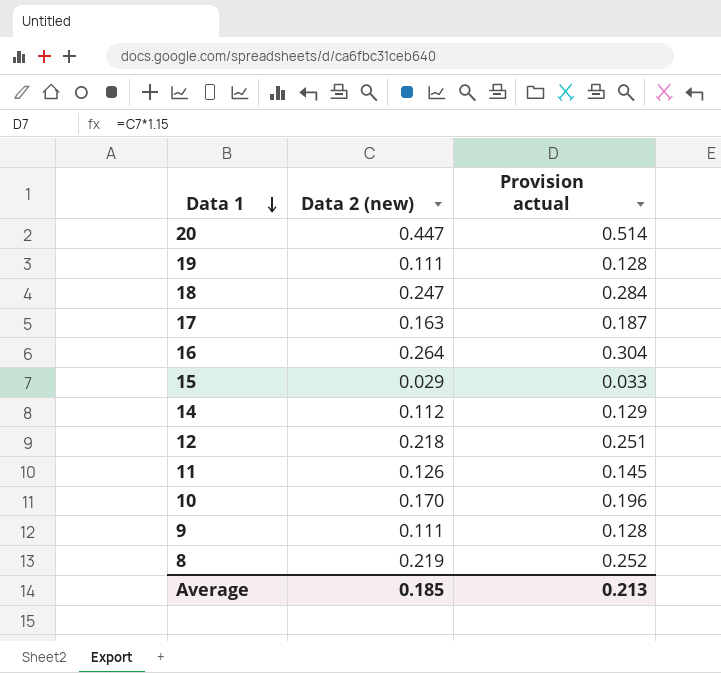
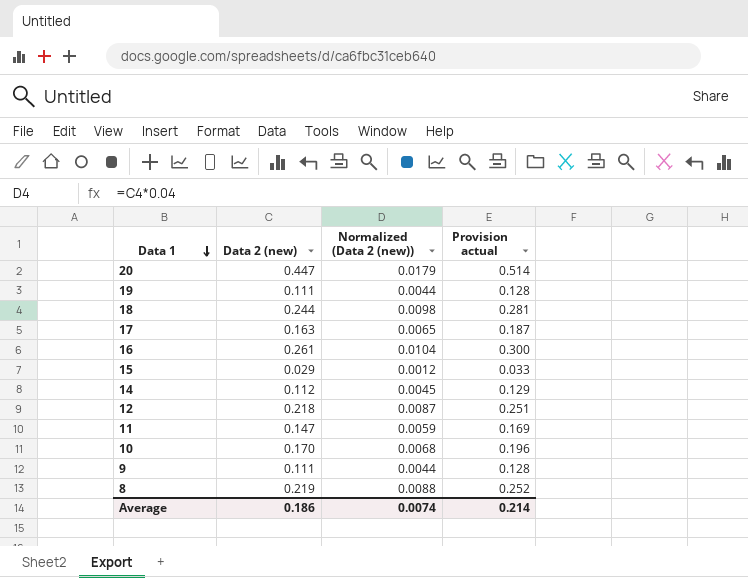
column Normalized (Data 2 (new)) | formula: none -> [Data 2 (new)] * 0.04
18 | Data 2 (new): 0.247 -> 0.244
18 | Provision actual: 0.284 -> 0.281
16 | Data 2 (new): 0.264 -> 0.261
16 | Provision actual: 0.304 -> 0.300
11 | Data 2 (new): 0.126 -> 0.147
11 | Provision actual: 0.145 -> 0.169
Average | Data 2 (new): 0.185 -> 0.186
Average | Provision actual: 0.213 -> 0.214

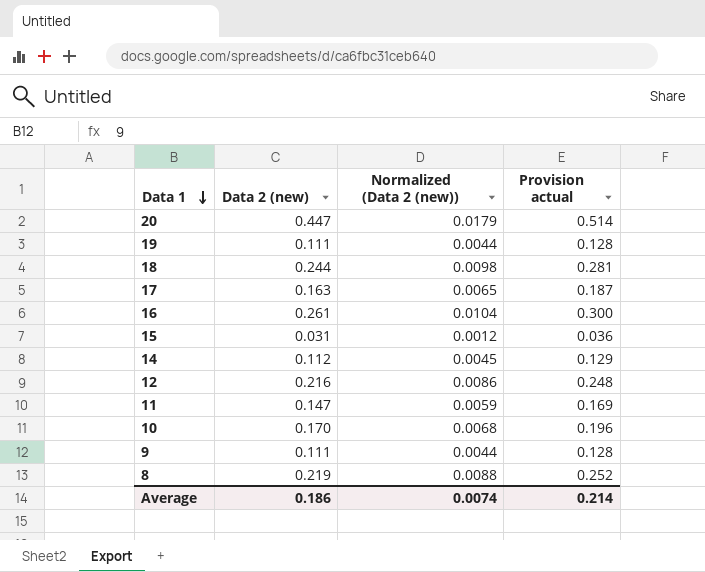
15 | Data 2 (new): 0.029 -> 0.031
15 | Provision actual: 0.033 -> 0.036
12 | Data 2 (new): 0.218 -> 0.216
12 | Normalized (Data 2 (new)): 0.0087 -> 0.0086
12 | Provision actual: 0.251 -> 0.248

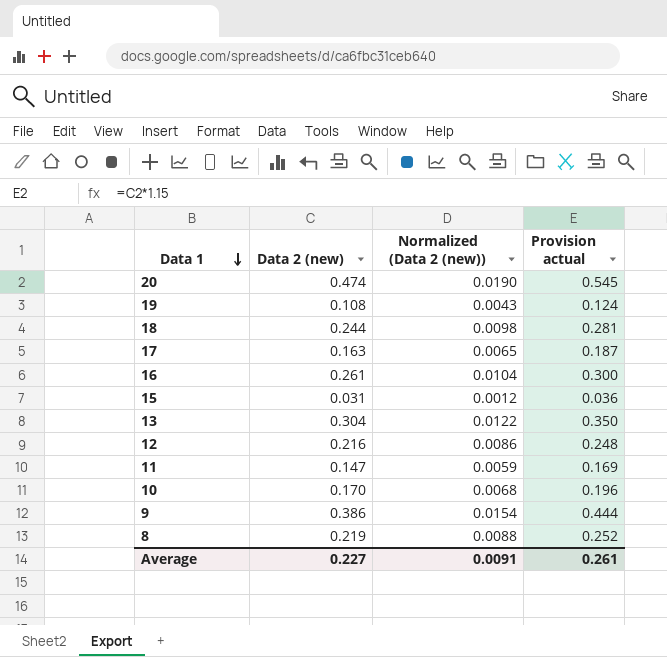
row 14: 0.112 | 0.0045 | 0.129 -> none
20 | Data 2 (new): 0.447 -> 0.474
20 | Normalized (Data 2 (new)): 0.0179 -> 0.0190
20 | Provision actual: 0.514 -> 0.545
19 | Data 2 (new): 0.111 -> 0.108
19 | Normalized (Data 2 (new)): 0.0044 -> 0.0043
19 | Provision actual: 0.128 -> 0.124
row 13: none -> 0.304 | 0.0122 | 0.350
9 | Data 2 (new): 0.111 -> 0.386
9 | Normalized (Data 2 (new)): 0.0044 -> 0.0154
9 | Provision actual: 0.128 -> 0.444
Average | Data 2 (new): 0.186 -> 0.227
Average | Normalized (Data 2 (new)): 0.0074 -> 0.0091
Average | Provision actual: 0.214 -> 0.261

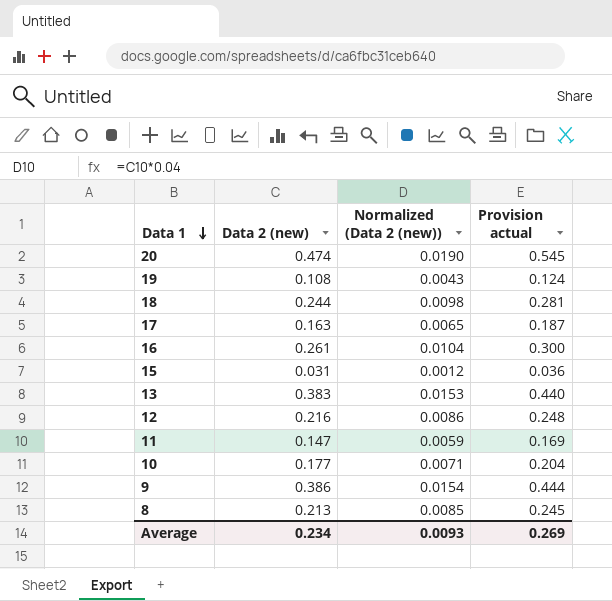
13 | Data 2 (new): 0.304 -> 0.383
13 | Normalized (Data 2 (new)): 0.0122 -> 0.0153
13 | Provision actual: 0.350 -> 0.440
10 | Data 2 (new): 0.170 -> 0.177
10 | Normalized (Data 2 (new)): 0.0068 -> 0.0071
10 | Provision actual: 0.196 -> 0.204
8 | Data 2 (new): 0.219 -> 0.213
8 | Normalized (Data 2 (new)): 0.0088 -> 0.0085
8 | Provision actual: 0.252 -> 0.245
Average | Data 2 (new): 0.227 -> 0.234
Average | Normalized (Data 2 (new)): 0.0091 -> 0.0093
Average | Provision actual: 0.261 -> 0.269

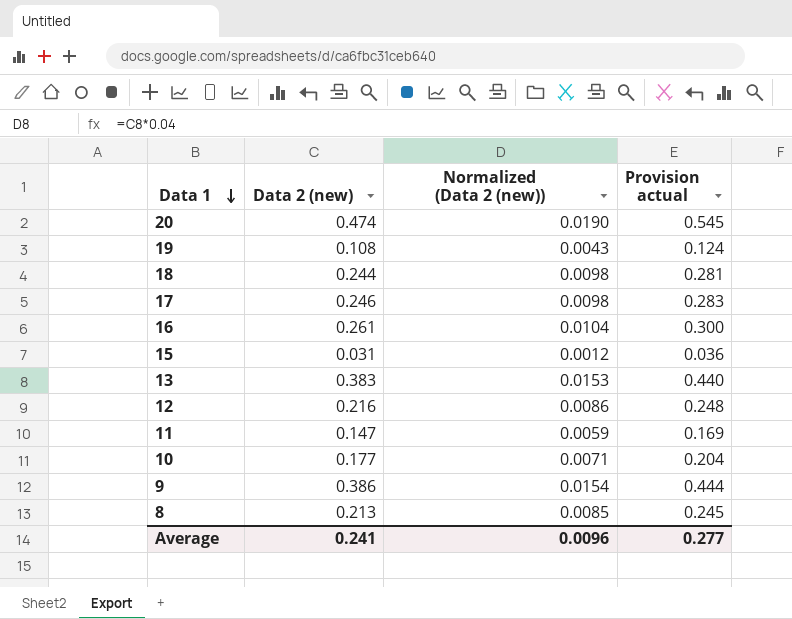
17 | Data 2 (new): 0.163 -> 0.246
17 | Normalized (Data 2 (new)): 0.0065 -> 0.0098
17 | Provision actual: 0.187 -> 0.283
Average | Data 2 (new): 0.234 -> 0.241
Average | Normalized (Data 2 (new)): 0.0093 -> 0.0096
Average | Provision actual: 0.269 -> 0.277

